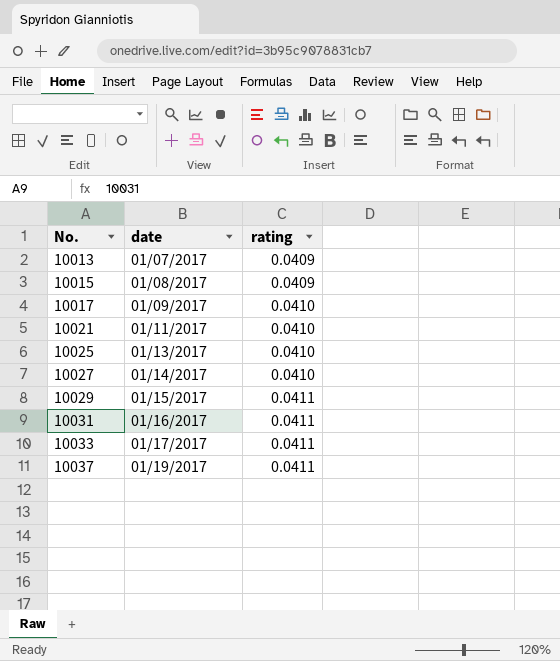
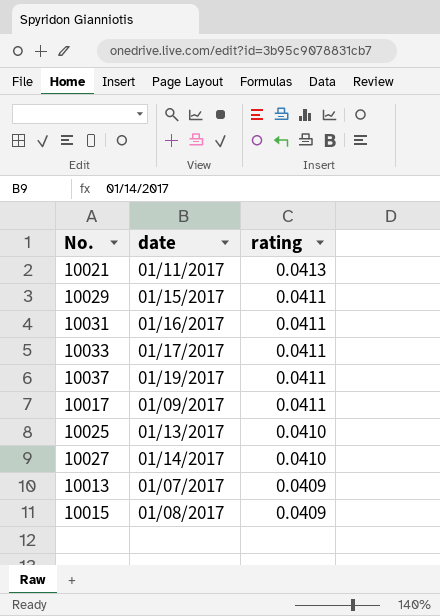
row order: No. ascending -> rating descending
10021 | rating: 0.0410 -> 0.0413
10017 | rating: 0.0410 -> 0.0411

